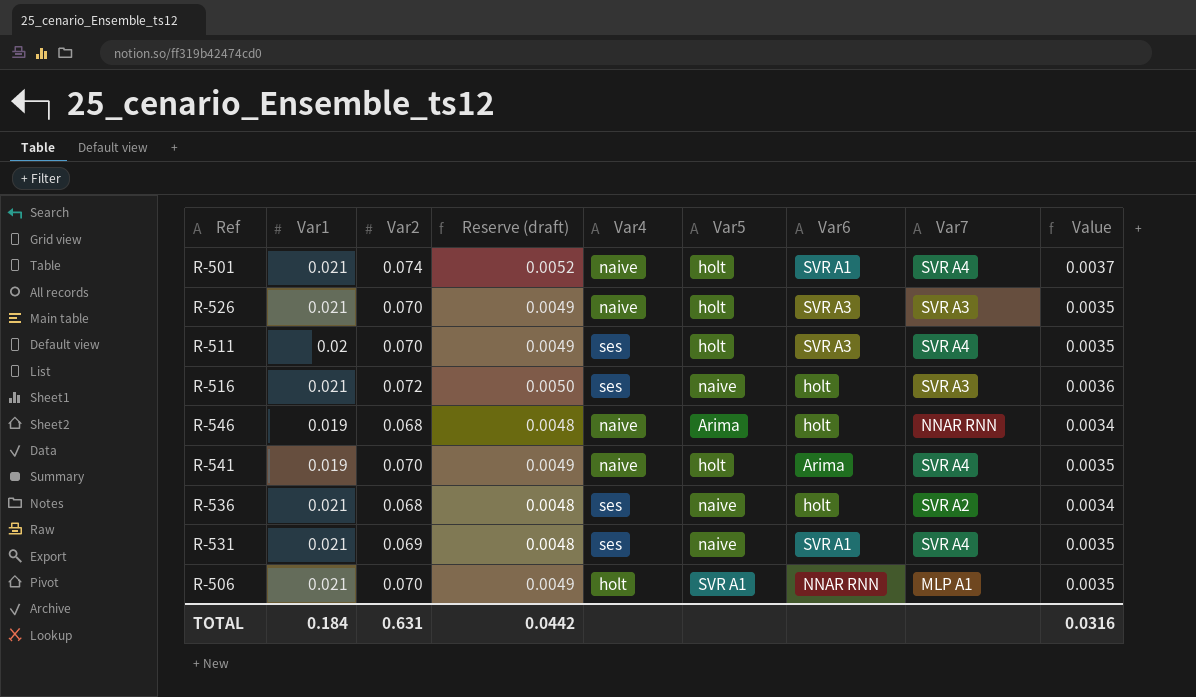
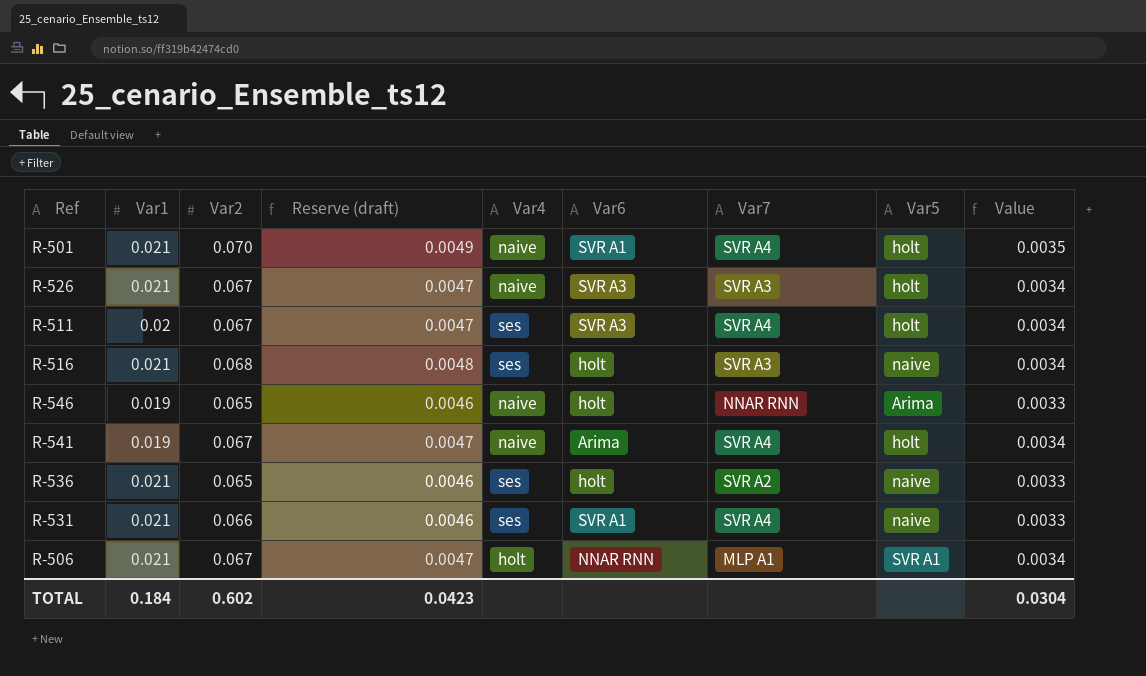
column Var5 | position: 6 -> 8
R-501 | Var2: 0.074 -> 0.070
R-501 | Reserve (draft): 0.0052 -> 0.0049
R-501 | Value: 0.0037 -> 0.0035
R-526 | Var2: 0.070 -> 0.067
R-526 | Reserve (draft): 0.0049 -> 0.0047
R-526 | Value: 0.0035 -> 0.0034
R-511 | Var2: 0.070 -> 0.067
R-511 | Reserve (draft): 0.0049 -> 0.0047
R-511 | Value: 0.0035 -> 0.0034
R-516 | Var2: 0.072 -> 0.068
R-516 | Reserve (draft): 0.0050 -> 0.0048
R-516 | Value: 0.0036 -> 0.0034
R-546 | Var2: 0.068 -> 0.065
R-546 | Reserve (draft): 0.0048 -> 0.0046
R-546 | Value: 0.0034 -> 0.0033
R-541 | Var2: 0.070 -> 0.067
R-541 | Reserve (draft): 0.0049 -> 0.0047
R-541 | Value: 0.0035 -> 0.0034
R-536 | Var2: 0.068 -> 0.065
R-536 | Reserve (draft): 0.0048 -> 0.0046
R-536 | Value: 0.0034 -> 0.0033
R-531 | Var2: 0.069 -> 0.066
R-531 | Reserve (draft): 0.0048 -> 0.0046
R-531 | Value: 0.0035 -> 0.0033
R-506 | Var2: 0.070 -> 0.067
R-506 | Reserve (draft): 0.0049 -> 0.0047
R-506 | Value: 0.0035 -> 0.0034
TOTAL | Var2: 0.631 -> 0.602
TOTAL | Reserve (draft): 0.0442 -> 0.0423
TOTAL | Value: 0.0316 -> 0.0304

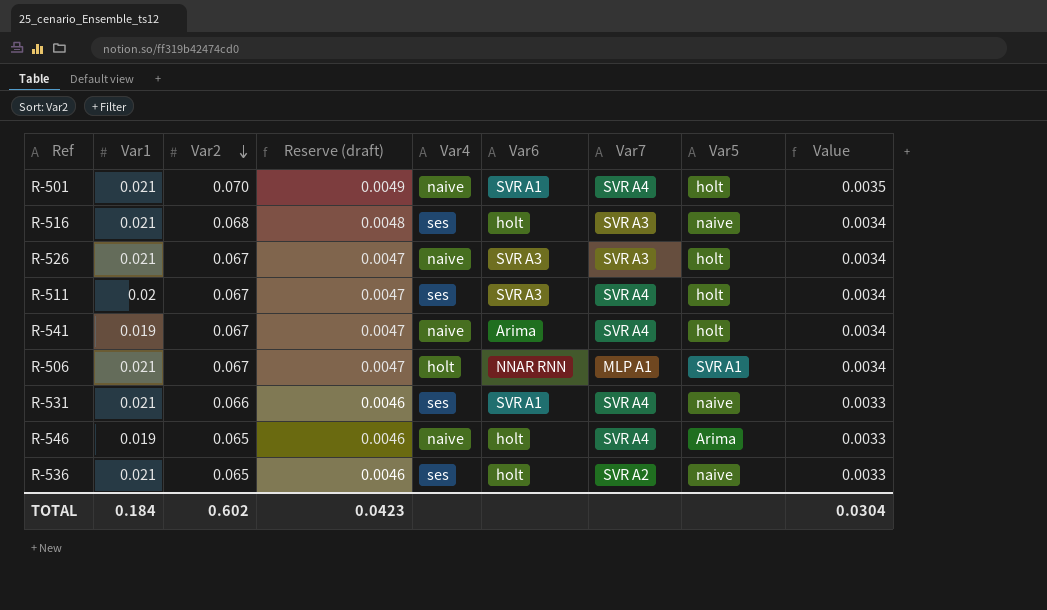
row order: none -> Var2 descending
R-546 | Var7: NNAR RNN -> SVR A4

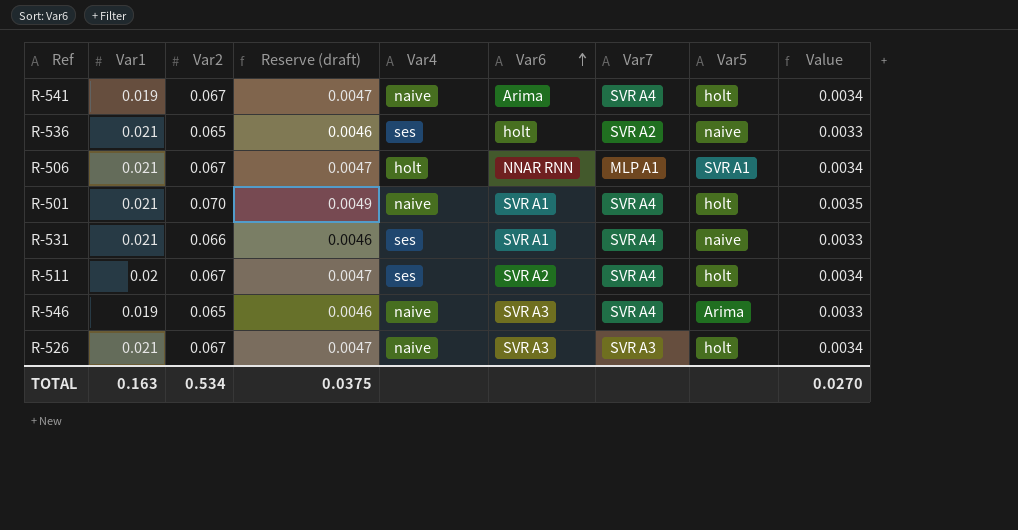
row order: Var2 descending -> Var6 ascending
row R-516: 0.021 | 0.068 | 0.0048 | ses | holt | SVR A3 | naive | 0.0034 -> none
R-511 | Var6: SVR A3 -> SVR A2
R-546 | Var6: holt -> SVR A3
TOTAL | Var1: 0.184 -> 0.163
TOTAL | Var2: 0.602 -> 0.534
TOTAL | Reserve (draft): 0.0423 -> 0.0375
TOTAL | Value: 0.0304 -> 0.0270

